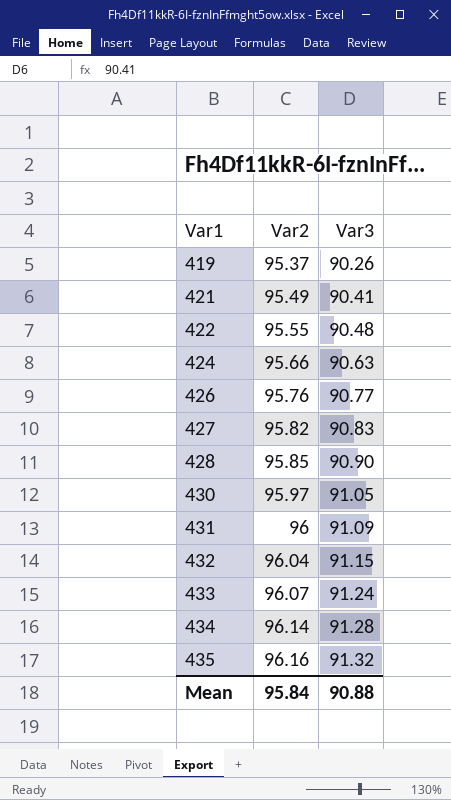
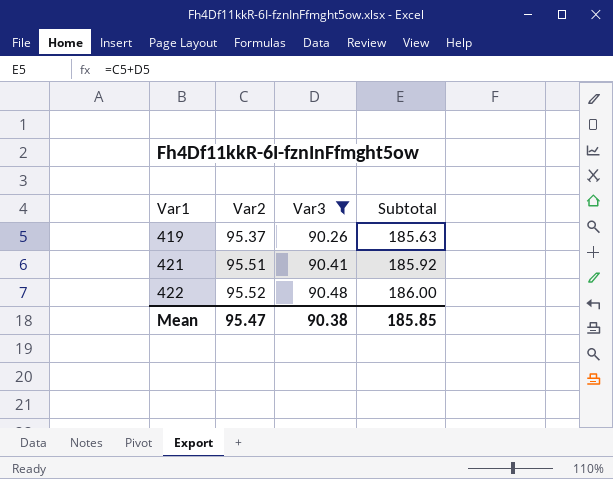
filter: none -> Var3 <= 90.48
column Subtotal | formula: none -> [Var2] + [Var3]
421 | Var2: 95.49 -> 95.51
422 | Var2: 95.55 -> 95.52
Mean | Var2: 95.84 -> 95.47
Mean | Var3: 90.88 -> 90.38

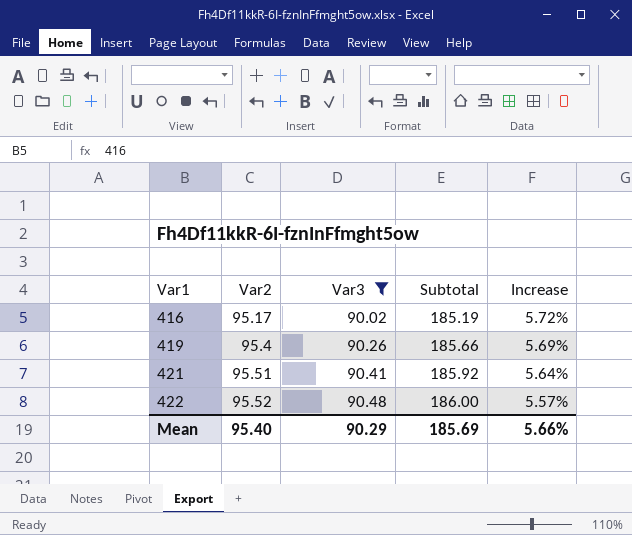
column Increase | formula: none -> ([Var2] - [Var3]) / [Var3]
row 416: none -> 95.17 | 90.02 | 185.19 | 5.72%
419 | Var2: 95.37 -> 95.4
419 | Subtotal: 185.63 -> 185.66
Mean | Var2: 95.47 -> 95.40
Mean | Var3: 90.38 -> 90.29
Mean | Subtotal: 185.85 -> 185.69

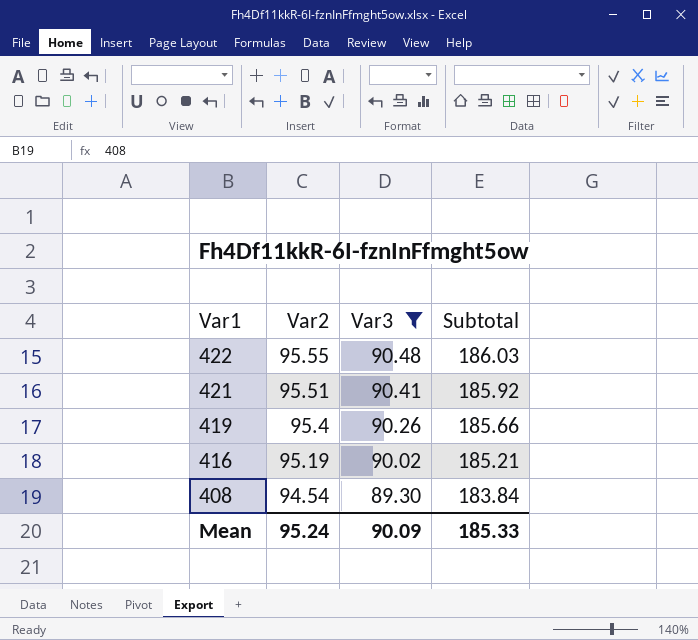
row order: Var1 ascending -> Var1 descending
column Increase | formula: ([Var2] - [Var3]) / [Var3] -> none
422 | Var2: 95.52 -> 95.55
422 | Subtotal: 186.00 -> 186.03
416 | Var2: 95.17 -> 95.19
416 | Subtotal: 185.19 -> 185.21
row 408: none -> 94.54 | 89.30 | 183.84
Mean | Var2: 95.40 -> 95.24
Mean | Var3: 90.29 -> 90.09
Mean | Subtotal: 185.69 -> 185.33

